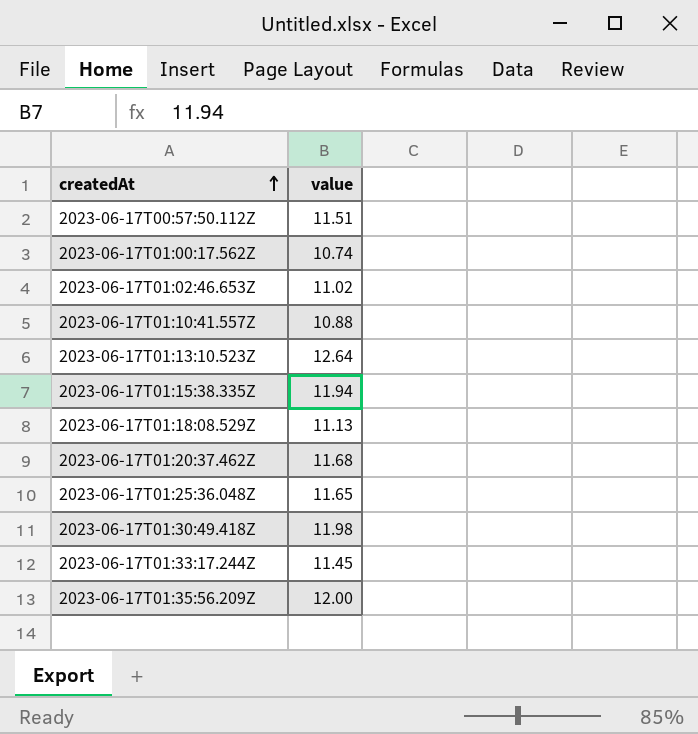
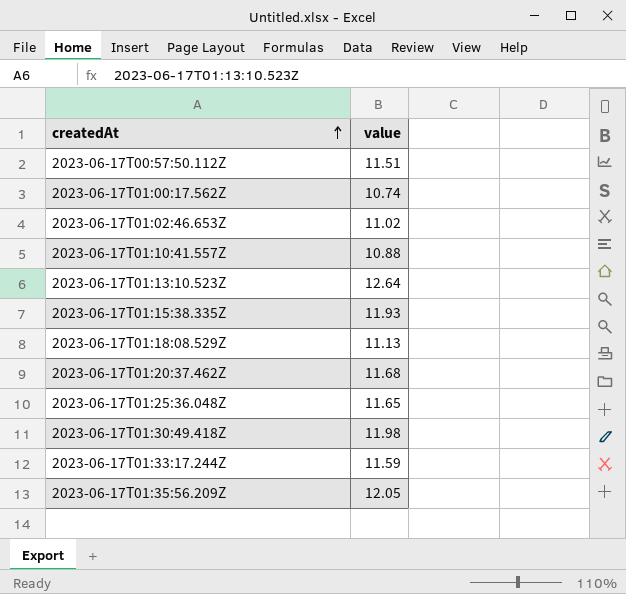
2023-06-17T01:15:38.335Z | value: 11.94 -> 11.93
2023-06-17T01:33:17.244Z | value: 11.45 -> 11.59
2023-06-17T01:35:56.209Z | value: 12.00 -> 12.05

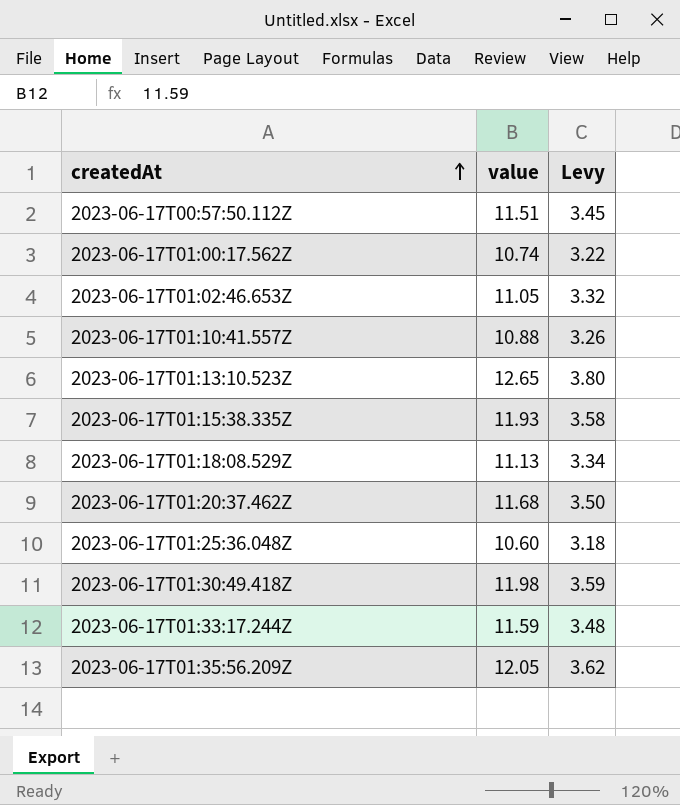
column Levy | formula: none -> [value] * 0.3
2023-06-17T01:02:46.653Z | value: 11.02 -> 11.05
2023-06-17T01:13:10.523Z | value: 12.64 -> 12.65
2023-06-17T01:25:36.048Z | value: 11.65 -> 10.60

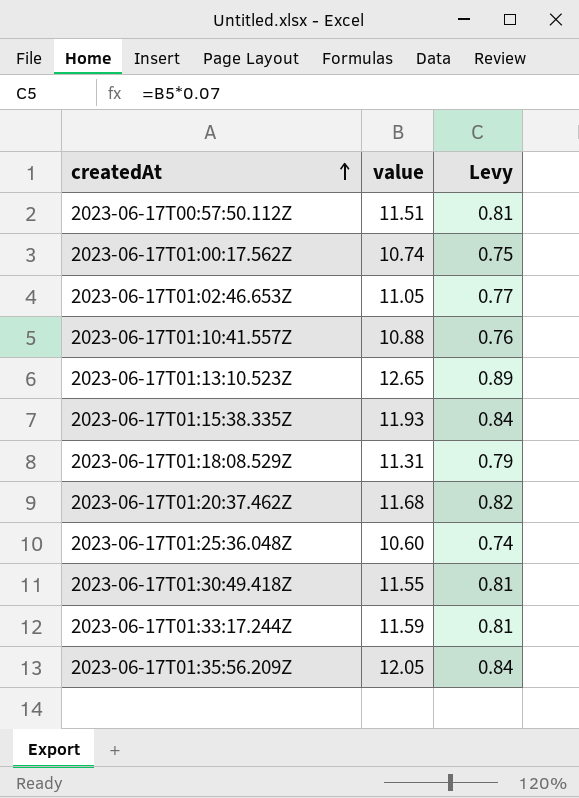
column Levy | formula: [value] * 0.3 -> [value] * 0.07
2023-06-17T01:18:08.529Z | value: 11.13 -> 11.31
2023-06-17T01:30:49.418Z | value: 11.98 -> 11.55

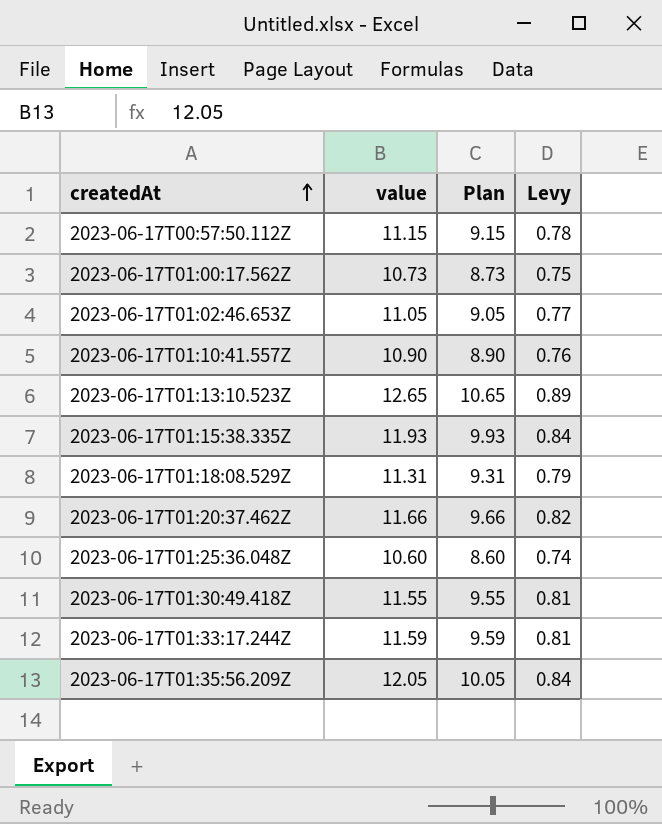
column Plan | formula: none -> [value] - 2
2023-06-17T00:57:50.112Z | value: 11.51 -> 11.15
2023-06-17T00:57:50.112Z | Levy: 0.81 -> 0.78
2023-06-17T01:00:17.562Z | value: 10.74 -> 10.73
2023-06-17T01:10:41.557Z | value: 10.88 -> 10.90
2023-06-17T01:20:37.462Z | value: 11.68 -> 11.66

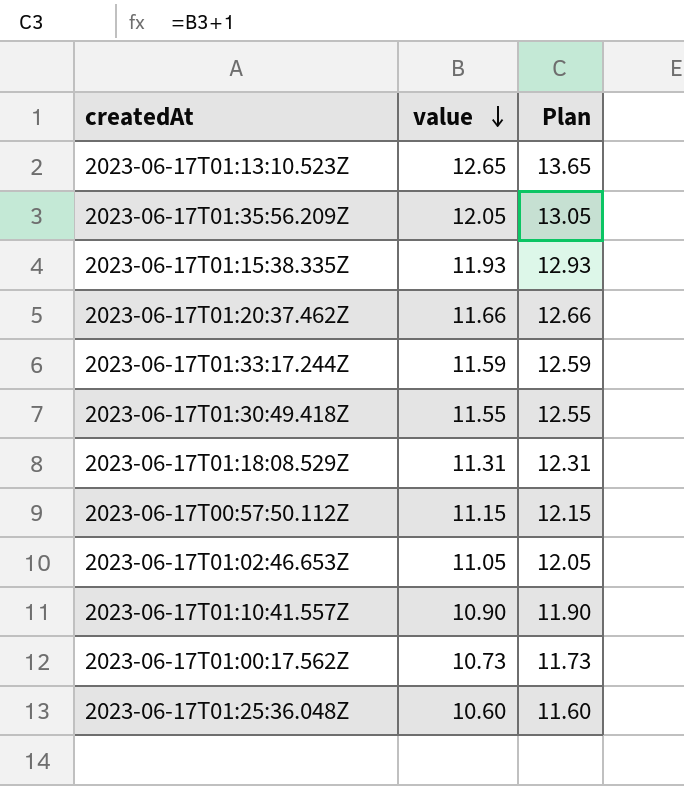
row order: createdAt ascending -> value descending
column Levy | formula: [value] * 0.07 -> none
column Plan | formula: [value] - 2 -> [value] + 1

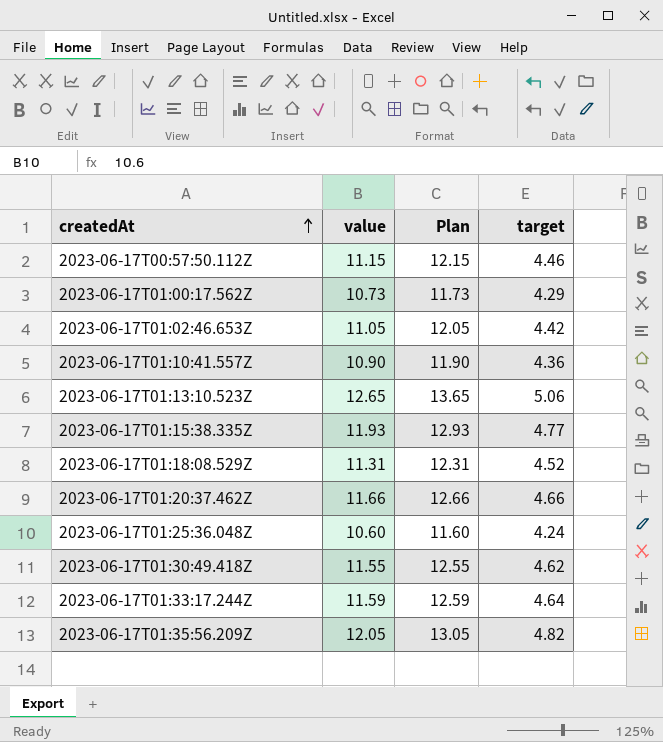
row order: value descending -> createdAt ascending
column target | formula: none -> [value] * 0.4

